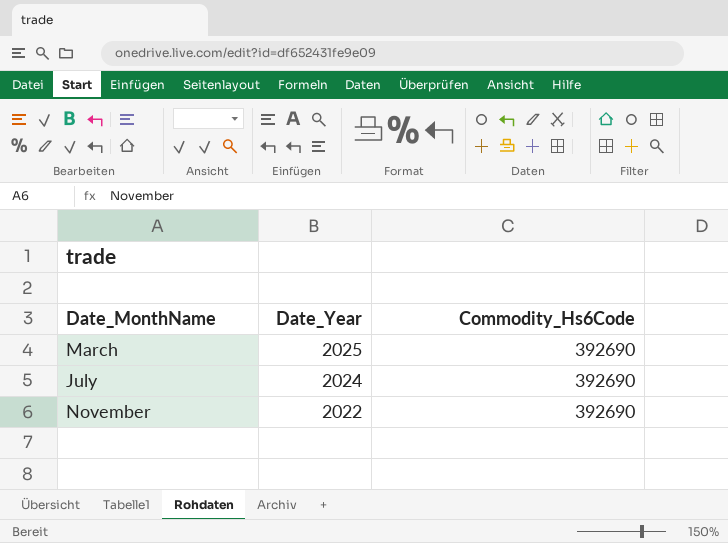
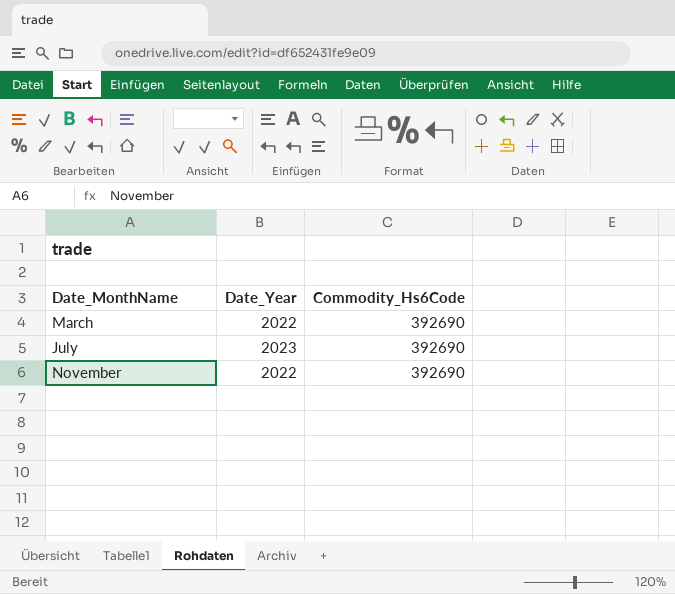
March | Date_Year: 2025 -> 2022
July | Date_Year: 2024 -> 2023

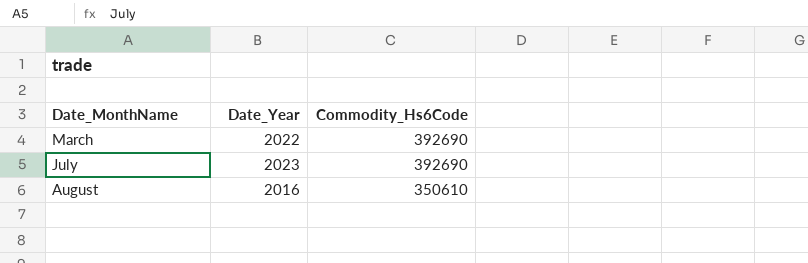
row November: 2022 | 392690 -> none
row August: none -> 2016 | 350610

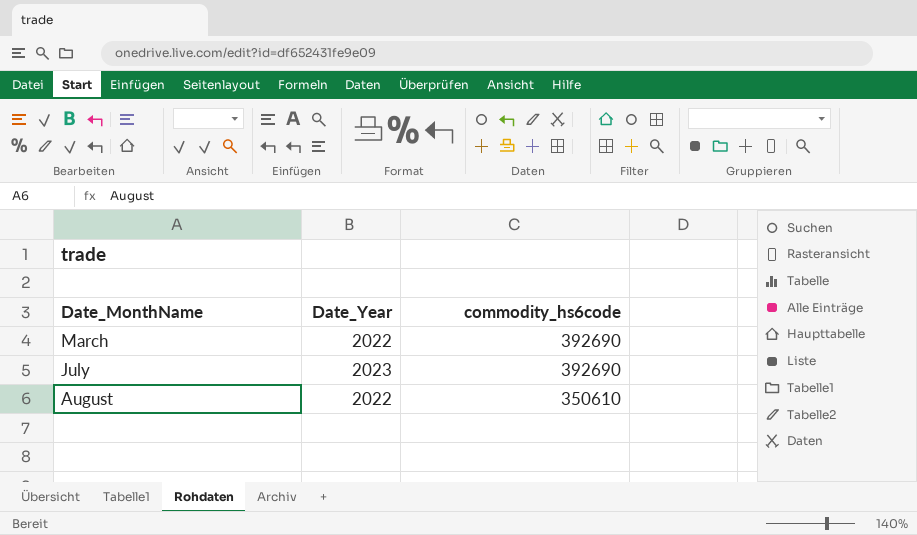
column name: Commodity_Hs6Code -> commodity_hs6code
August | Date_Year: 2016 -> 2022

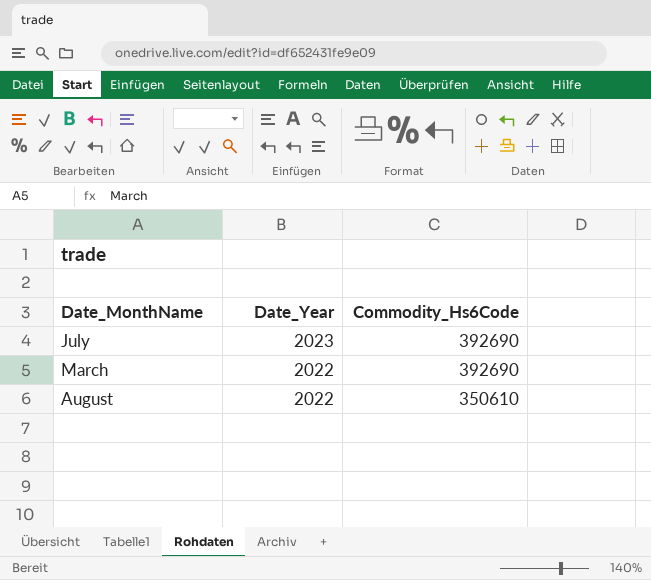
row order: Date_MonthName ascending -> Date_Year descending
column name: commodity_hs6code -> Commodity_Hs6Code

